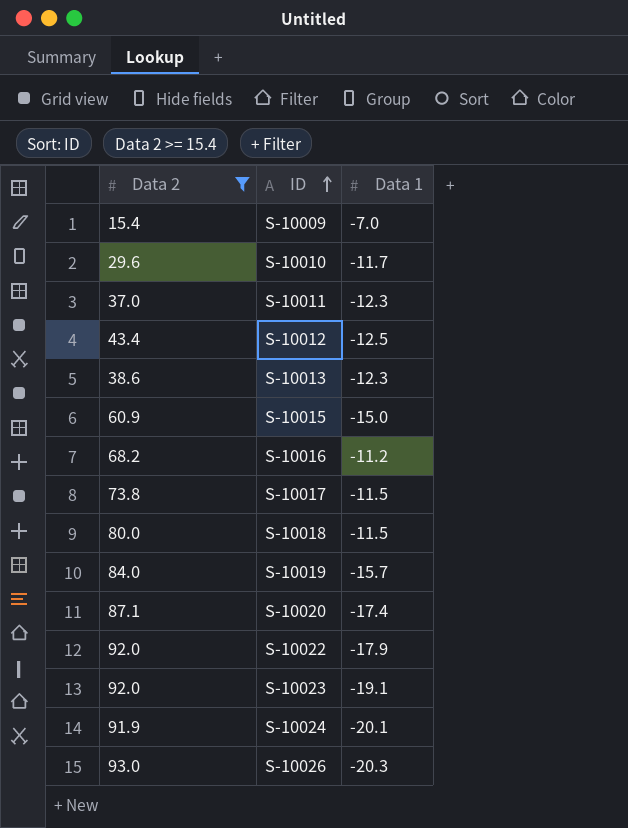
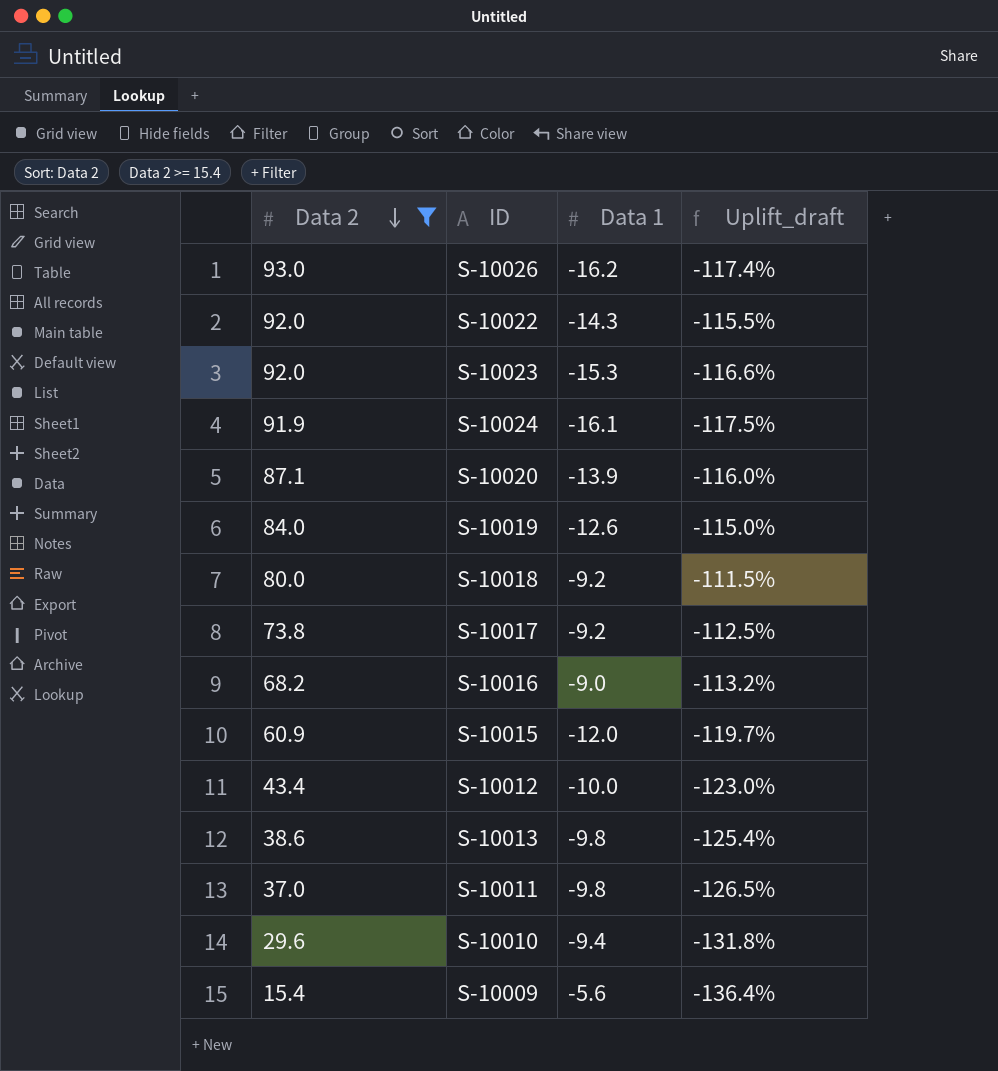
row order: ID ascending -> Data 2 descending
column Uplift_draft | formula: none -> ([Data 1] - [Data 2]) / [Data 2]
S-10026 | Data 1: -20.3 -> -16.2
S-10022 | Data 1: -17.9 -> -14.3
S-10023 | Data 1: -19.1 -> -15.3
S-10024 | Data 1: -20.1 -> -16.1
S-10020 | Data 1: -17.4 -> -13.9
S-10019 | Data 1: -15.7 -> -12.6
S-10018 | Data 1: -11.5 -> -9.2
S-10017 | Data 1: -11.5 -> -9.2
S-10016 | Data 1: -11.2 -> -9.0
S-10015 | Data 1: -15.0 -> -12.0
S-10012 | Data 1: -12.5 -> -10.0
S-10013 | Data 1: -12.3 -> -9.8
S-10011 | Data 1: -12.3 -> -9.8
S-10010 | Data 1: -11.7 -> -9.4
S-10009 | Data 1: -7.0 -> -5.6

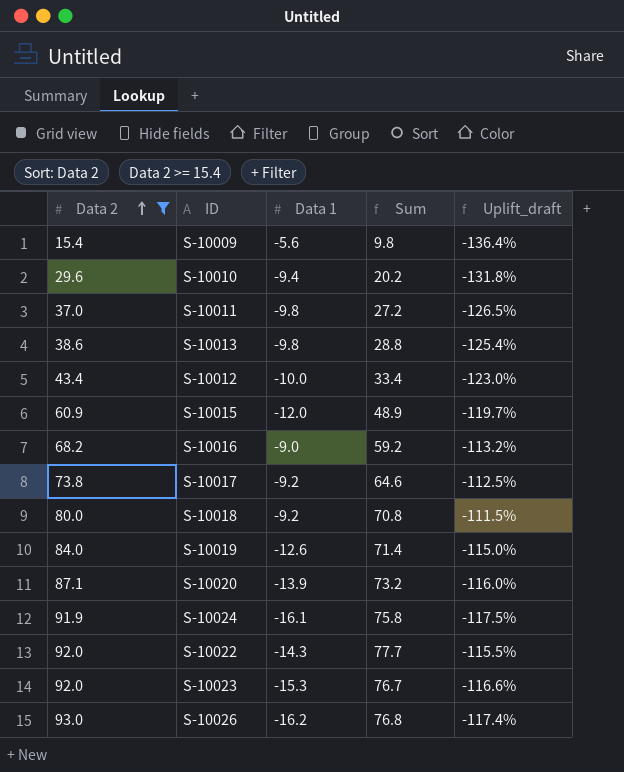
row order: Data 2 descending -> Data 2 ascending
column Sum | formula: none -> [Data 2] + [Data 1]

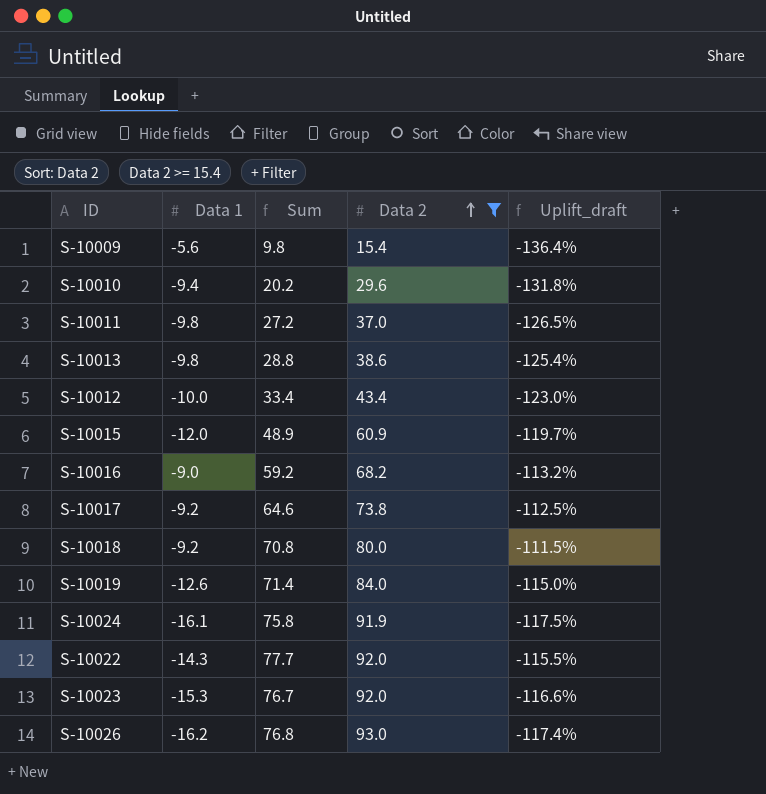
column Data 2 | position: 1 -> 4
row S-10020: 87.1 | -13.9 | 73.2 | -116.0% -> none

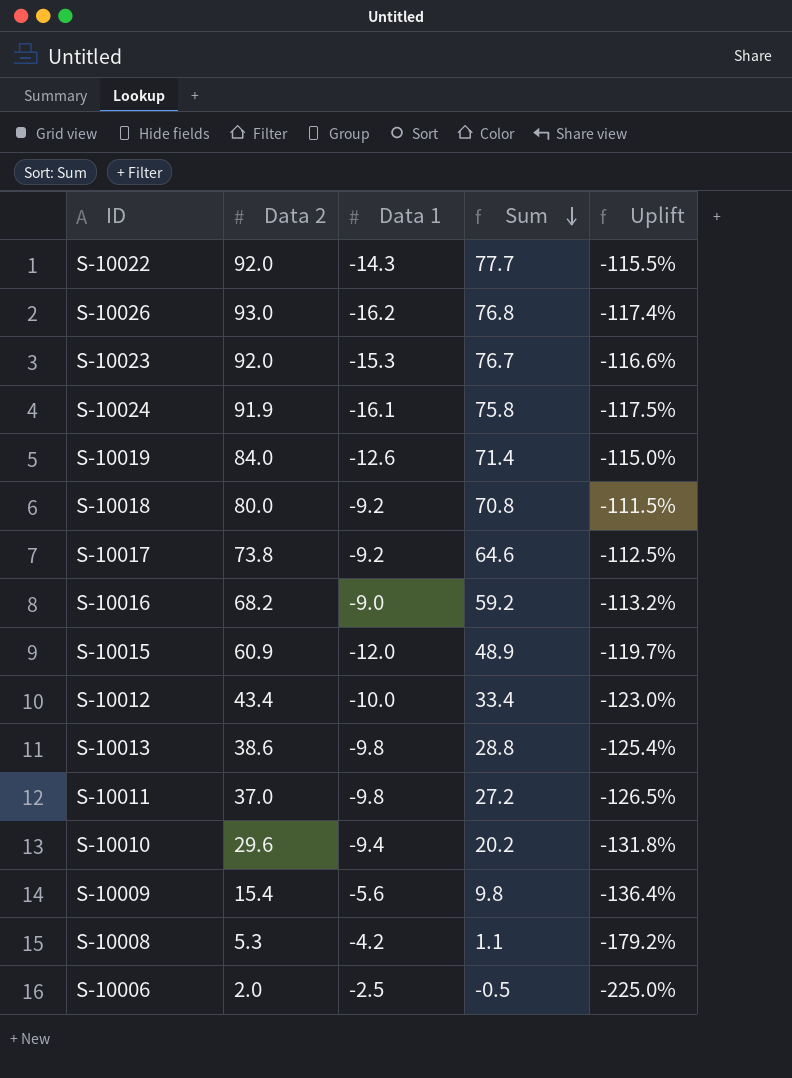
filter: Data 2 >= 15.4 -> none
row order: Data 2 ascending -> Sum descending
column Data 2 | position: 4 -> 2
column name: Uplift_draft -> Uplift

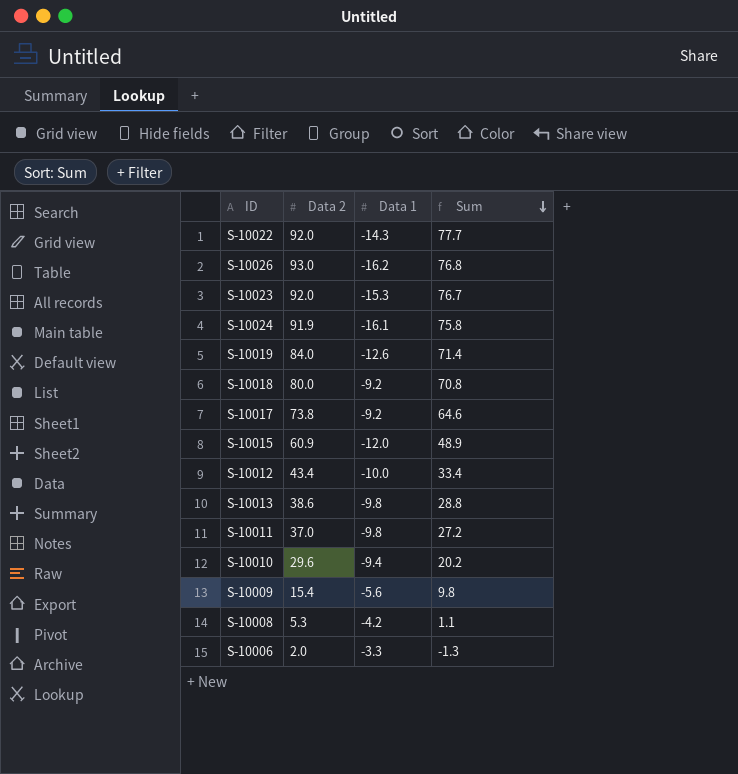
column Uplift | formula: ([Data 1] - [Data 2]) / [Data 2] -> none
row S-10016: 68.2 | -9.0 | 59.2 | -113.2% -> none
S-10006 | Data 1: -2.5 -> -3.3
S-10006 | Sum: -0.5 -> -1.3

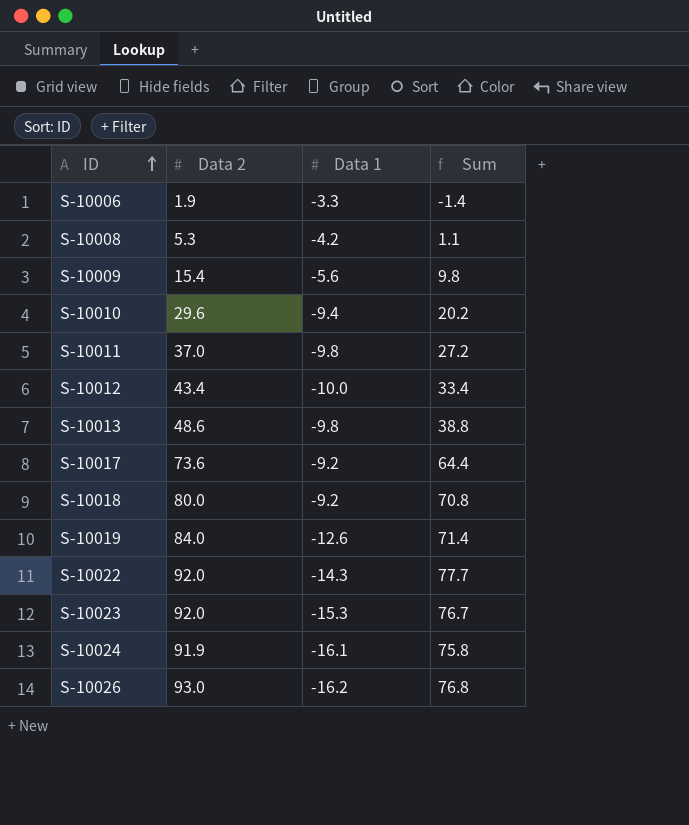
row order: Sum descending -> ID ascending
row S-10015: 60.9 | -12.0 | 48.9 -> none
S-10006 | Data 2: 2.0 -> 1.9
S-10006 | Sum: -1.3 -> -1.4
S-10013 | Data 2: 38.6 -> 48.6
S-10013 | Sum: 28.8 -> 38.8
S-10017 | Data 2: 73.8 -> 73.6
S-10017 | Sum: 64.6 -> 64.4

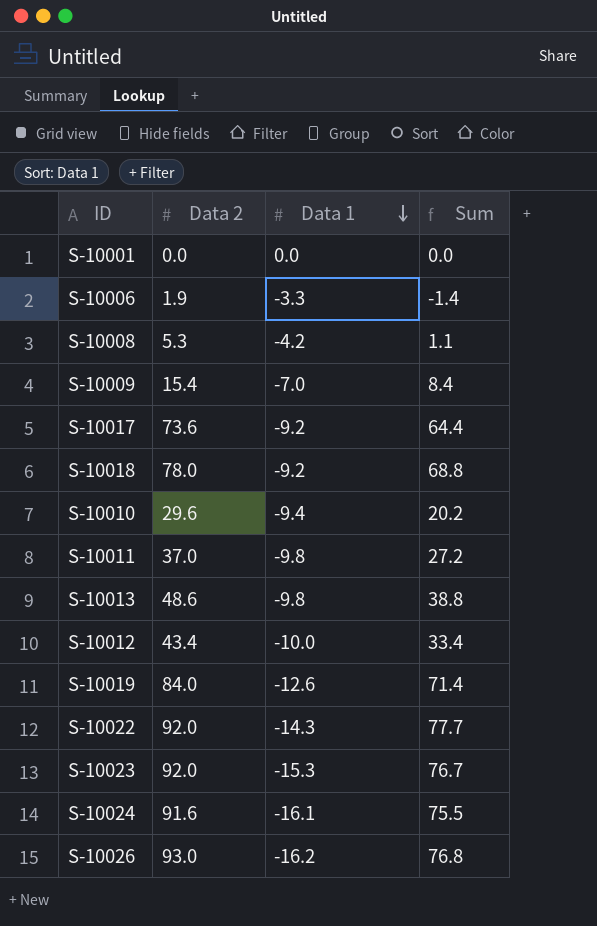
row order: ID ascending -> Data 1 descending
row S-10001: none -> 0.0 | 0.0 | 0.0
S-10009 | Data 1: -5.6 -> -7.0
S-10009 | Sum: 9.8 -> 8.4
S-10018 | Data 2: 80.0 -> 78.0
S-10018 | Sum: 70.8 -> 68.8
S-10024 | Data 2: 91.9 -> 91.6
S-10024 | Sum: 75.8 -> 75.5

